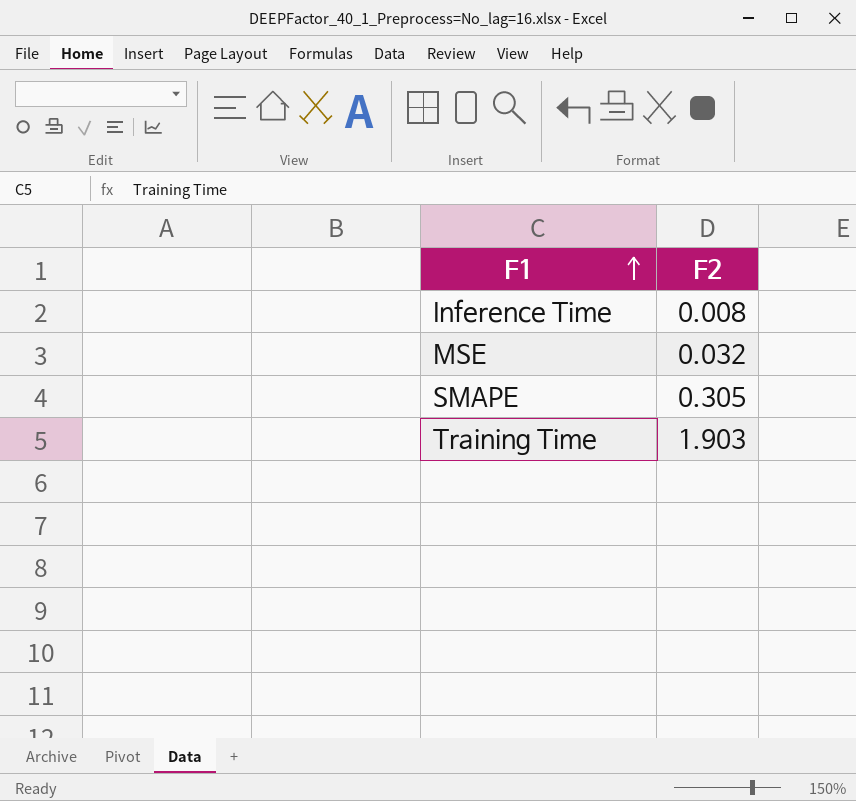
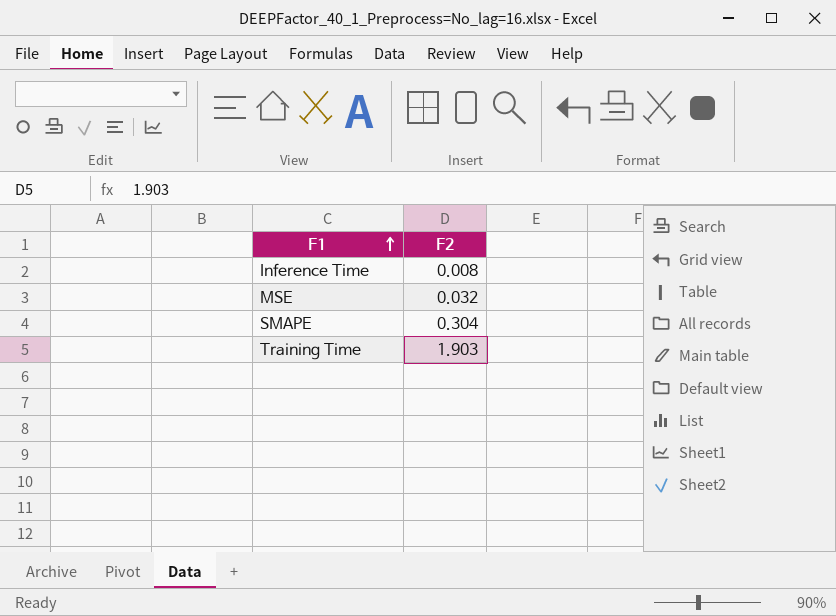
SMAPE | F2: 0.305 -> 0.304

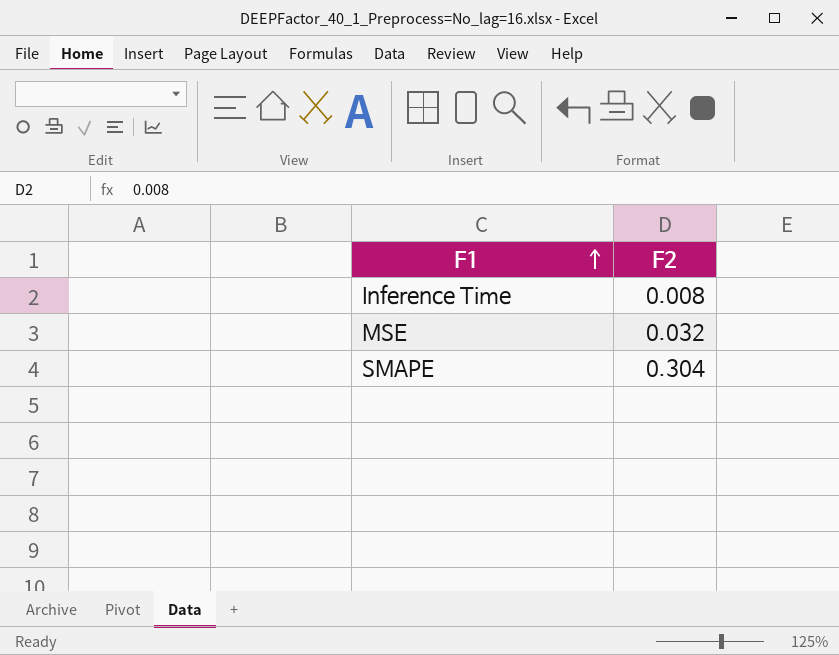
row Training Time: 1.903 -> none

